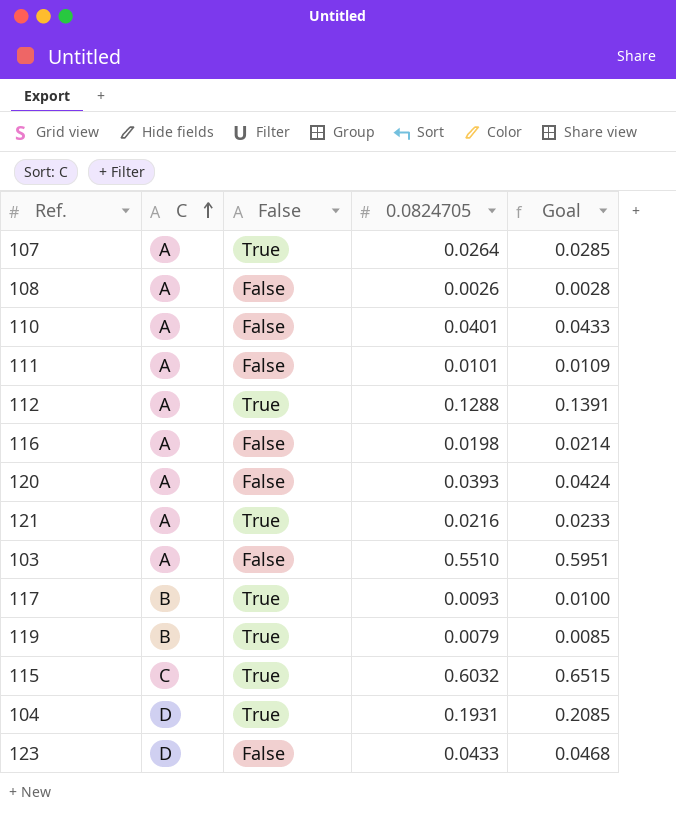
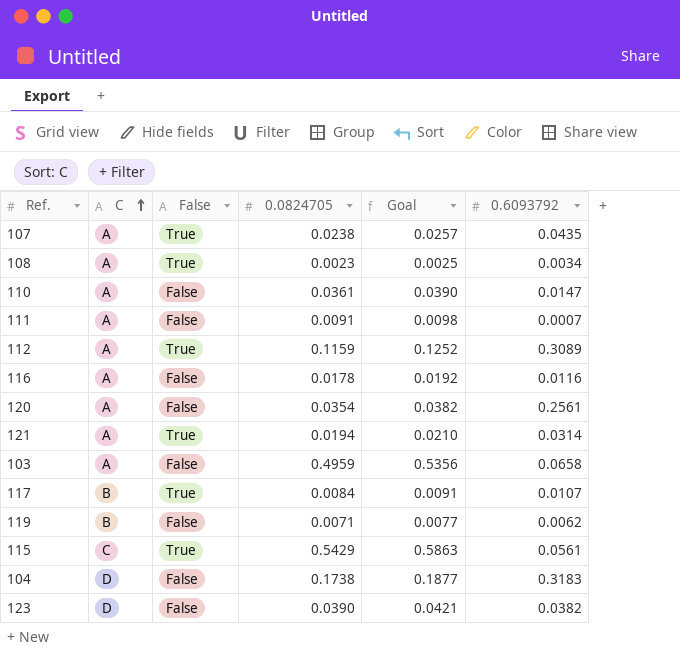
column 0.6093792 | position: none -> 6
107 | 0.0824705: 0.0264 -> 0.0238
107 | Goal: 0.0285 -> 0.0257
108 | False: False -> True
108 | 0.0824705: 0.0026 -> 0.0023
108 | Goal: 0.0028 -> 0.0025
110 | 0.0824705: 0.0401 -> 0.0361
110 | Goal: 0.0433 -> 0.0390
111 | 0.0824705: 0.0101 -> 0.0091
111 | Goal: 0.0109 -> 0.0098
112 | 0.0824705: 0.1288 -> 0.1159
112 | Goal: 0.1391 -> 0.1252
116 | 0.0824705: 0.0198 -> 0.0178
116 | Goal: 0.0214 -> 0.0192
120 | 0.0824705: 0.0393 -> 0.0354
120 | Goal: 0.0424 -> 0.0382
121 | 0.0824705: 0.0216 -> 0.0194
121 | Goal: 0.0233 -> 0.0210
103 | 0.0824705: 0.5510 -> 0.4959
103 | Goal: 0.5951 -> 0.5356
117 | 0.0824705: 0.0093 -> 0.0084
117 | Goal: 0.0100 -> 0.0091
119 | False: True -> False
119 | 0.0824705: 0.0079 -> 0.0071
119 | Goal: 0.0085 -> 0.0077
115 | 0.0824705: 0.6032 -> 0.5429
115 | Goal: 0.6515 -> 0.5863
104 | False: True -> False
104 | 0.0824705: 0.1931 -> 0.1738
104 | Goal: 0.2085 -> 0.1877
123 | 0.0824705: 0.0433 -> 0.0390
123 | Goal: 0.0468 -> 0.0421

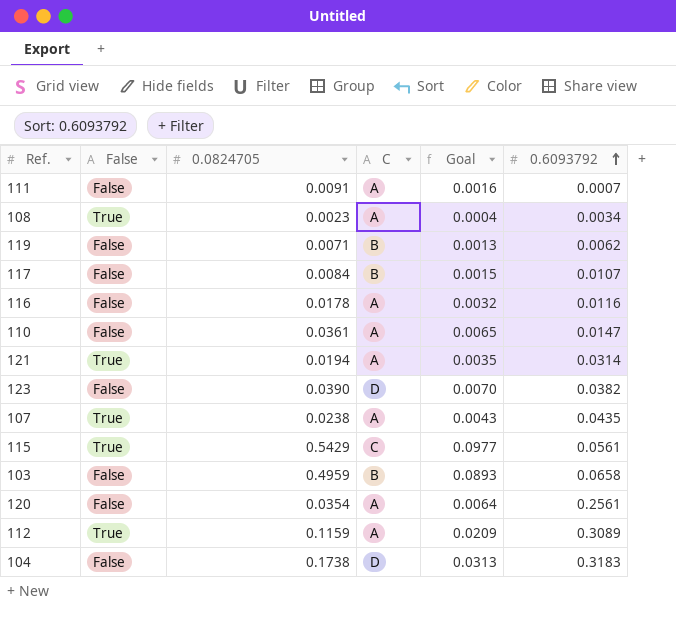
row order: C ascending -> 0.6093792 ascending
column C | position: 2 -> 4
column Goal | formula: [0.0824705] * 1.08 -> [0.0824705] * 0.18
117 | False: True -> False
103 | C: A -> B

